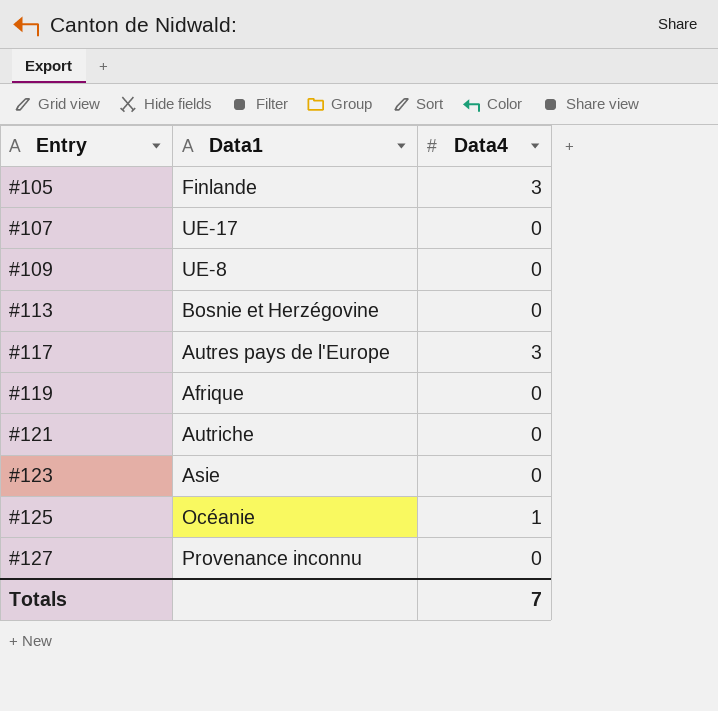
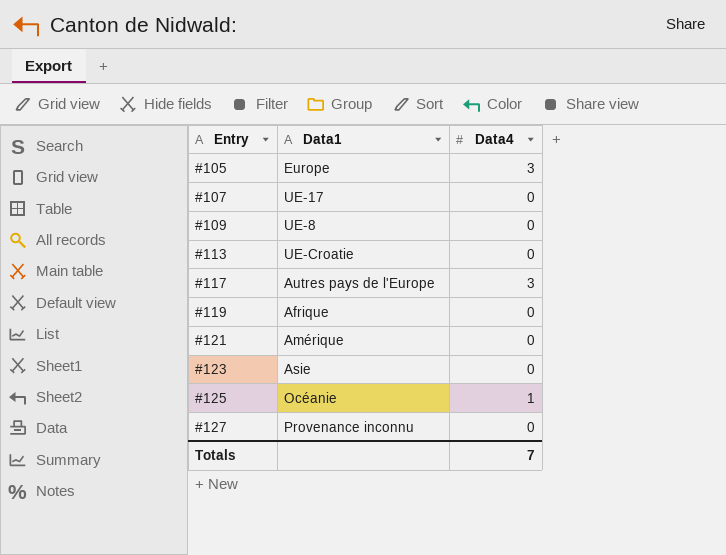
#105 | Data1: Finlande -> Europe
#113 | Data1: Bosnie et Herzégovine -> UE-Croatie
#121 | Data1: Autriche -> Amérique

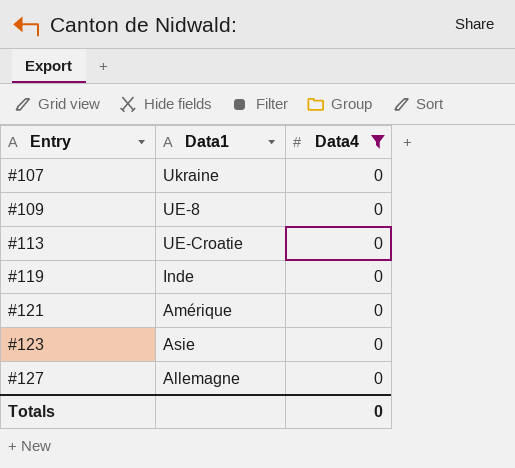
filter: none -> Data4 = 0
#107 | Data1: UE-17 -> Ukraine
#119 | Data1: Afrique -> Inde
#127 | Data1: Provenance inconnu -> Allemagne
Totals | Data4: 7 -> 0

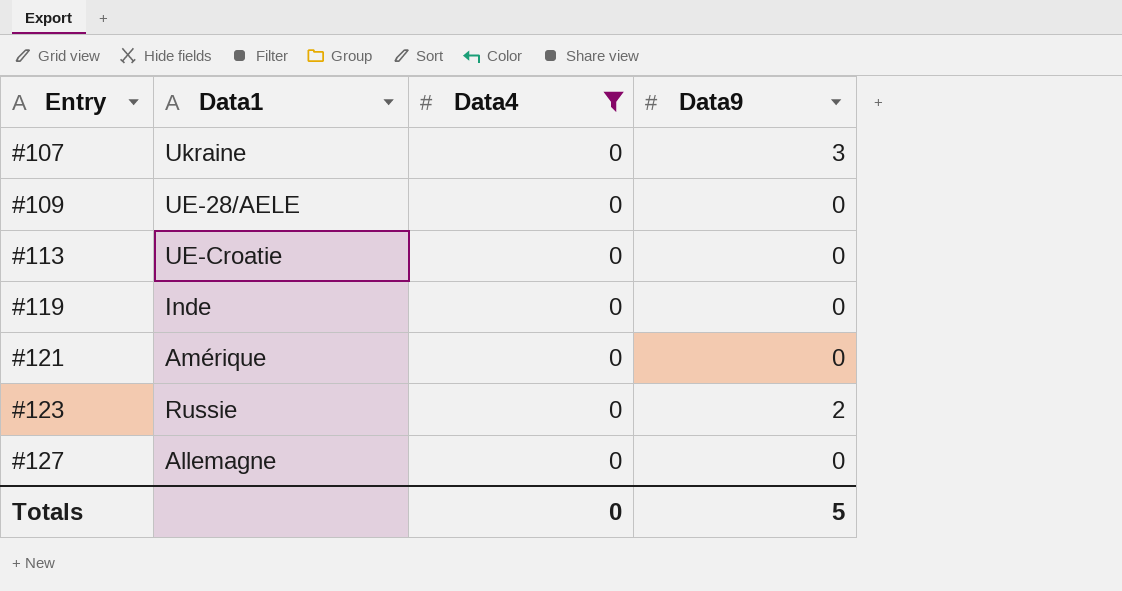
column Data9 | position: none -> 4
#109 | Data1: UE-8 -> UE-28/AELE
#123 | Data1: Asie -> Russie

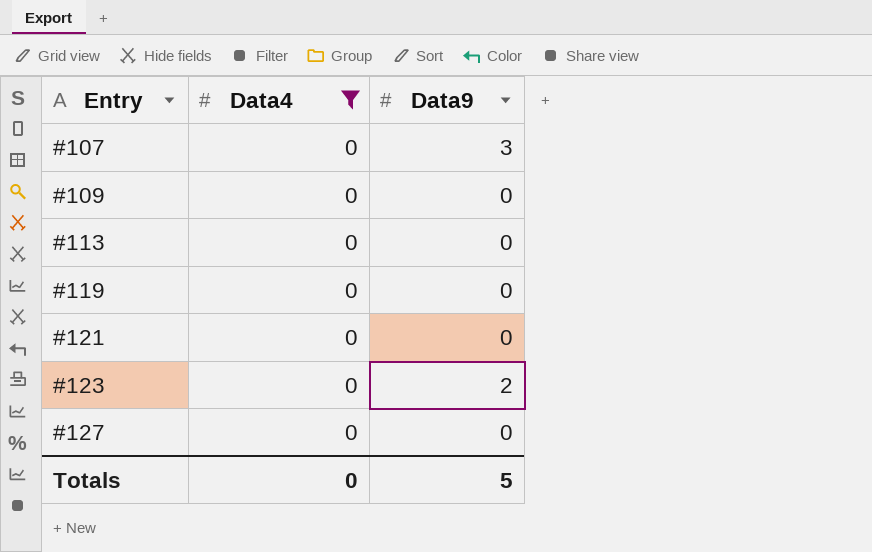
column Data1 | position: 2 -> none

